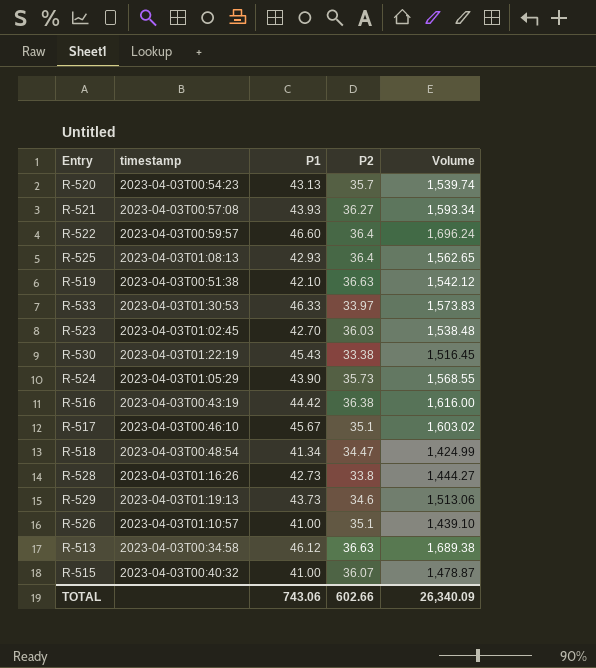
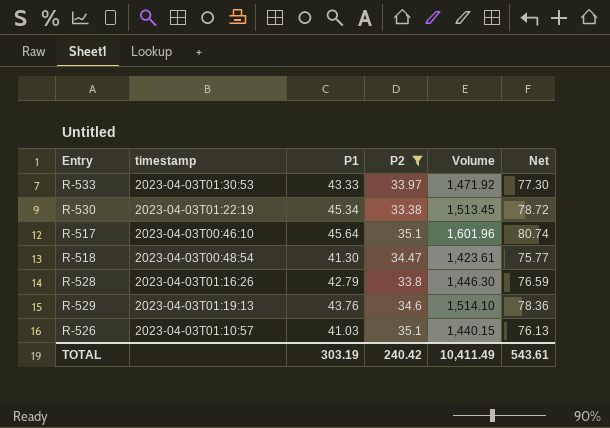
filter: none -> P2 <= 35.1
column Net | formula: none -> [P1] + [P2]
R-533 | P1: 46.33 -> 43.33
R-533 | Volume: 1,573.83 -> 1,471.92
R-530 | P1: 45.43 -> 45.34
R-530 | Volume: 1,516.45 -> 1,513.45
R-517 | P1: 45.67 -> 45.64
R-517 | Volume: 1,603.02 -> 1,601.96
R-518 | P1: 41.34 -> 41.30
R-518 | Volume: 1,424.99 -> 1,423.61
R-528 | P1: 42.73 -> 42.79
R-528 | Volume: 1,444.27 -> 1,446.30
R-529 | P1: 43.73 -> 43.76
R-529 | Volume: 1,513.06 -> 1,514.10
R-526 | P1: 41.00 -> 41.03
R-526 | Volume: 1,439.10 -> 1,440.15
TOTAL | P1: 743.06 -> 303.19
TOTAL | P2: 602.66 -> 240.42
TOTAL | Volume: 26,340.09 -> 10,411.49

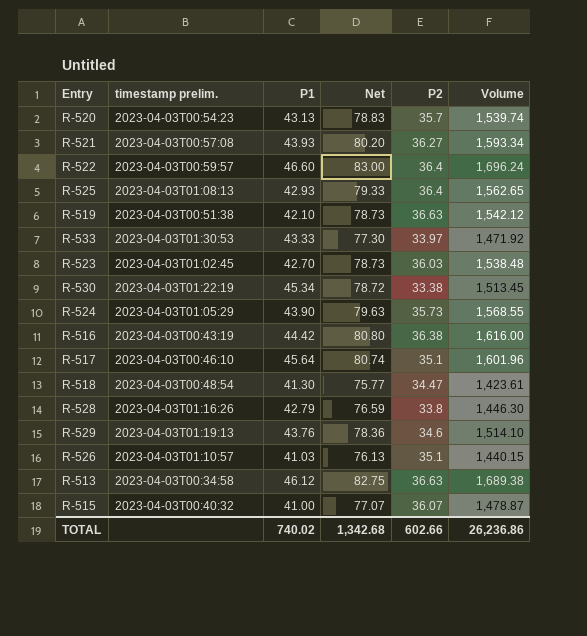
filter: P2 <= 35.1 -> none
column name: timestamp -> timestamp prelim.
column Net | position: 6 -> 4
TOTAL | P1: 303.19 -> 740.02
TOTAL | Net: 543.61 -> 1,342.68
TOTAL | P2: 240.42 -> 602.66
TOTAL | Volume: 10,411.49 -> 26,236.86

